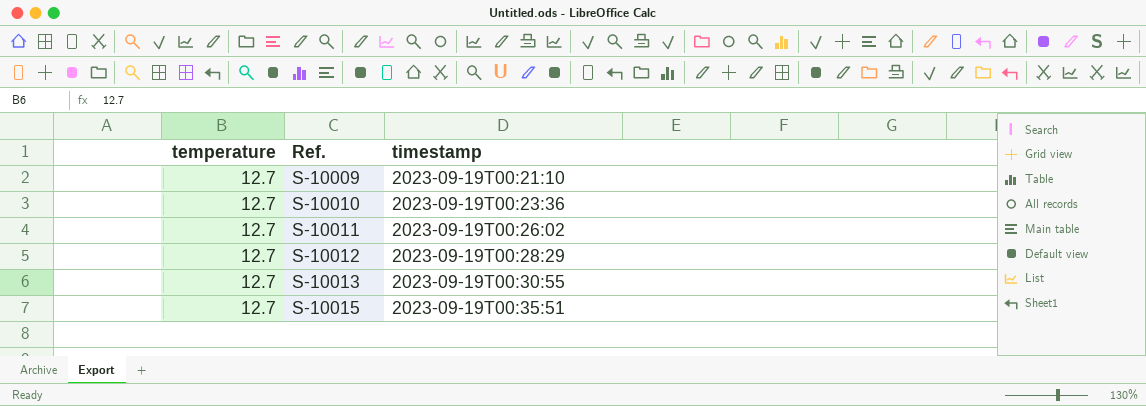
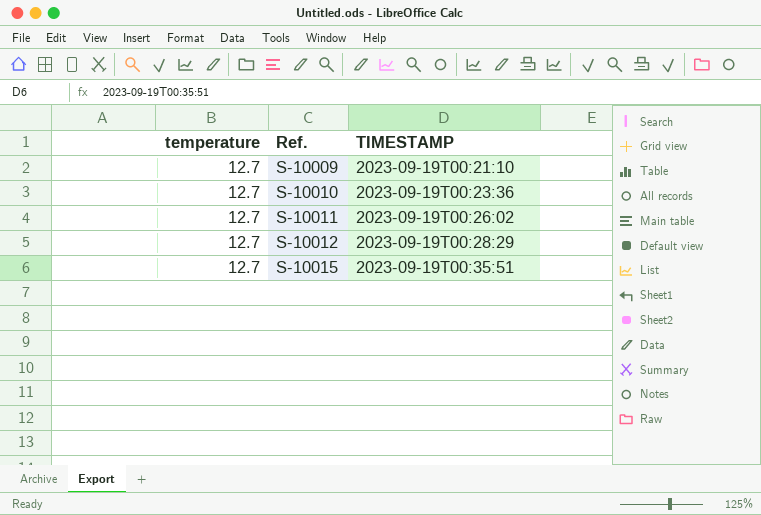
column name: timestamp -> TIMESTAMP
row S-10013: 12.7 | 2023-09-19T00:30:55 -> none

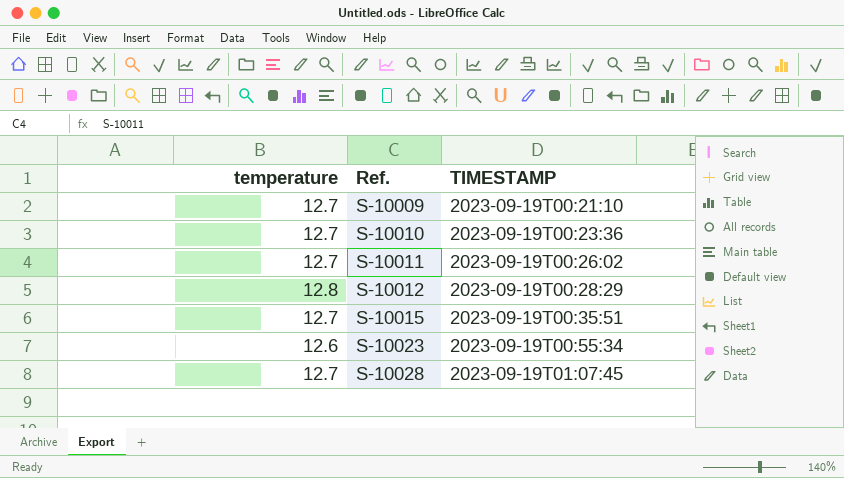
S-10012 | temperature: 12.7 -> 12.8
row S-10023: none -> 12.6 | 2023-09-19T00:55:34
row S-10028: none -> 12.7 | 2023-09-19T01:07:45

